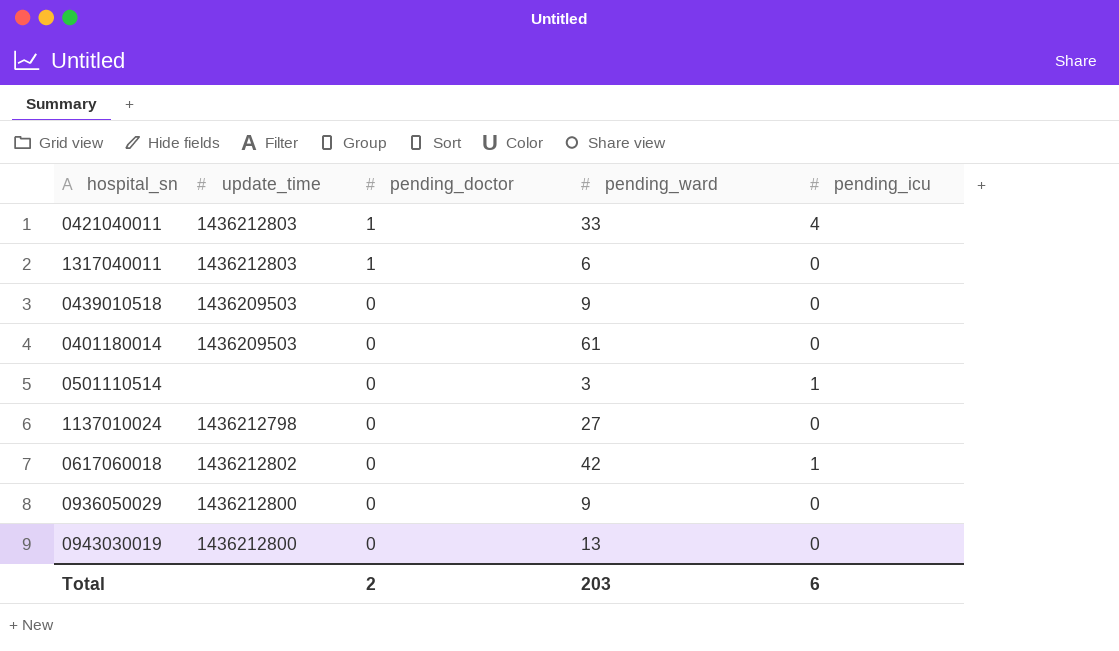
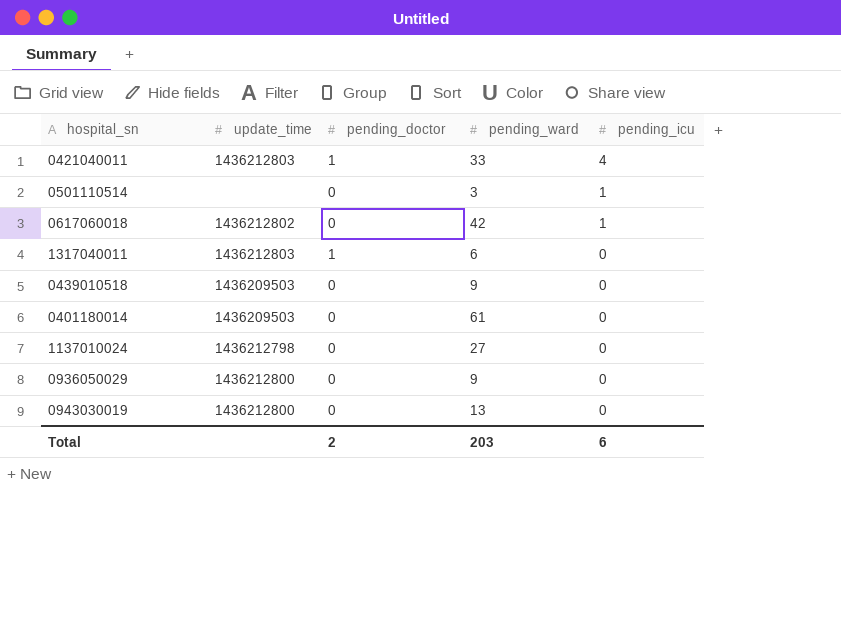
row order: pending_doctor descending -> pending_icu descending

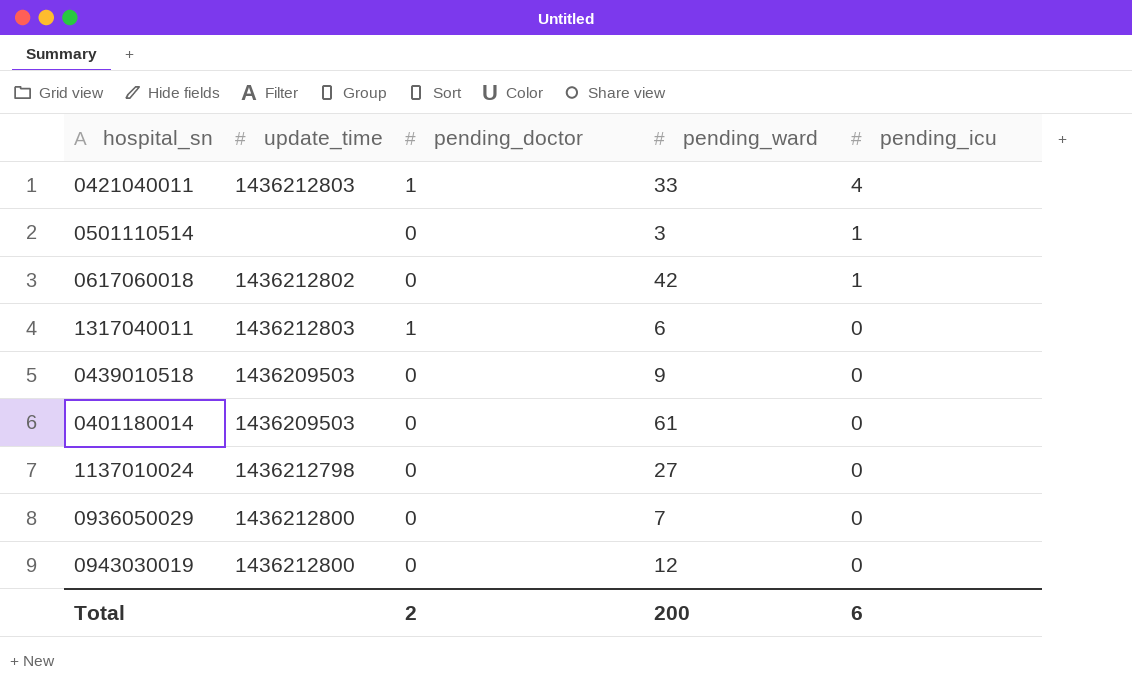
0936050029 | pending_ward: 9 -> 7
0943030019 | pending_ward: 13 -> 12
Total | pending_ward: 203 -> 200

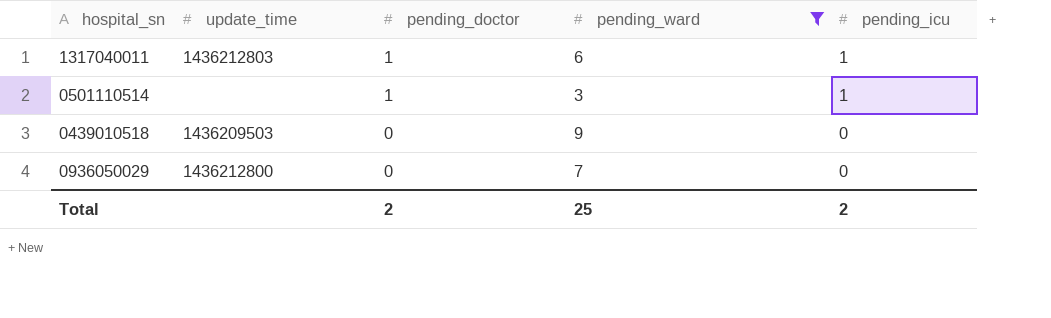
filter: none -> pending_ward <= 9
row order: pending_icu descending -> pending_doctor descending
1317040011 | pending_icu: 0 -> 1
0501110514 | pending_doctor: 0 -> 1
Total | pending_ward: 200 -> 25
Total | pending_icu: 6 -> 2

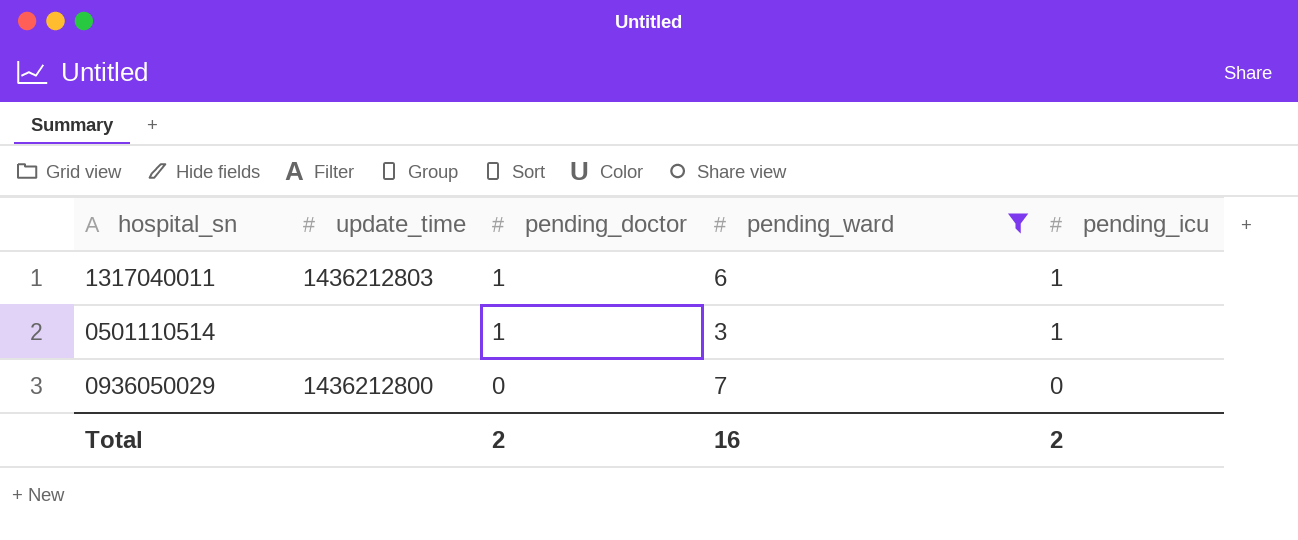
row 0439010518: 1436209503 | 0 | 9 | 0 -> none
Total | pending_ward: 25 -> 16

